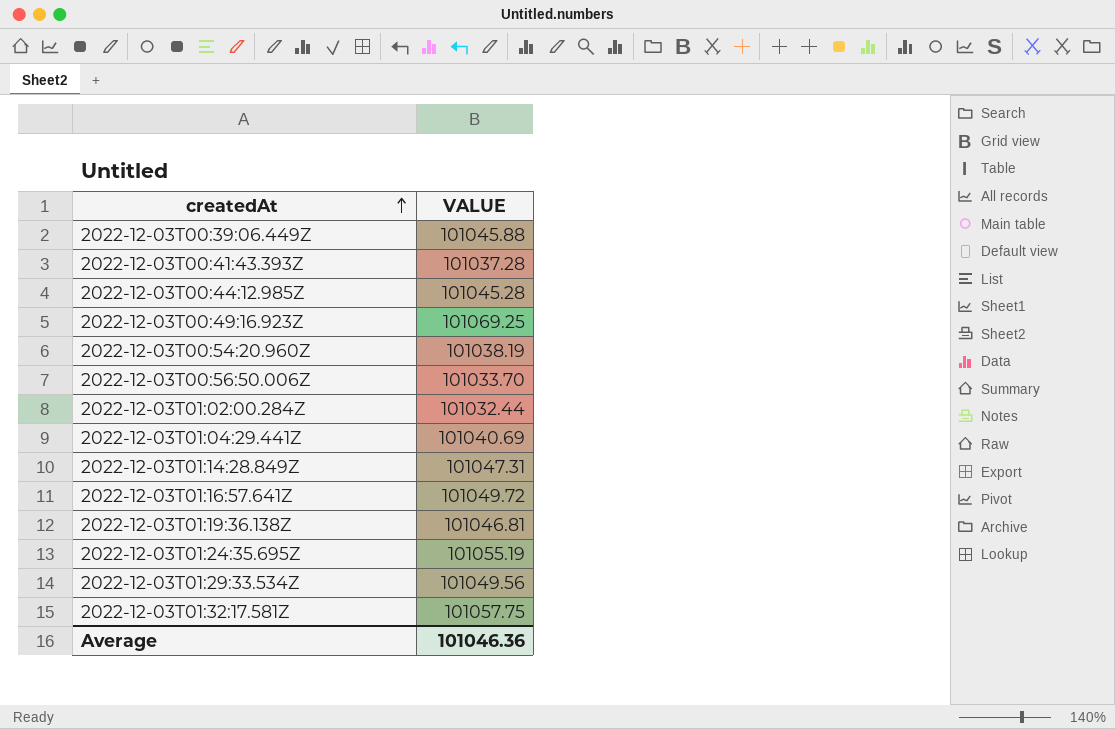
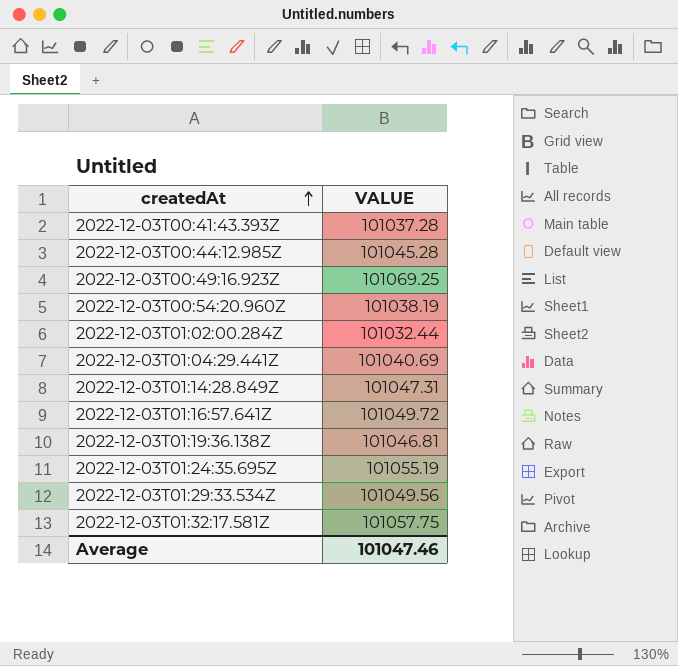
row 2022-12-03T00:39:06.449Z: 101045.88 -> none
row 2022-12-03T00:56:50.006Z: 101033.70 -> none
Average | VALUE: 101046.36 -> 101047.46

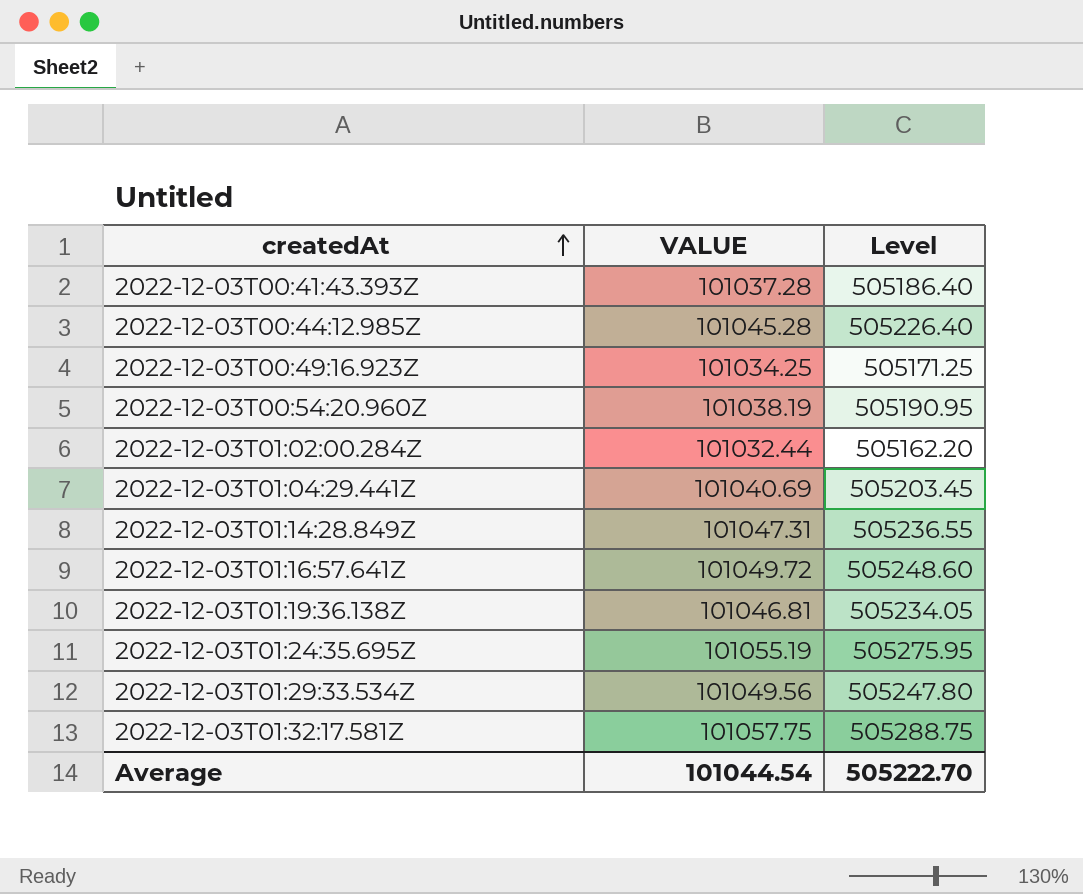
column Level | formula: none -> [VALUE] * 5
2022-12-03T00:49:16.923Z | VALUE: 101069.25 -> 101034.25
Average | VALUE: 101047.46 -> 101044.54

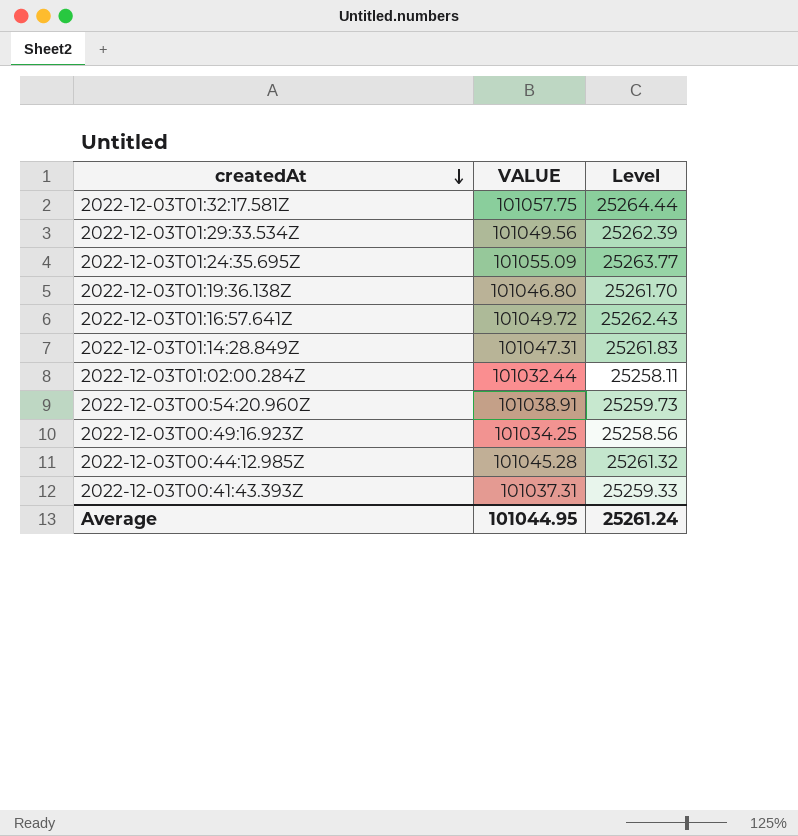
row order: createdAt ascending -> createdAt descending
column Level | formula: [VALUE] * 5 -> [VALUE] * 0.25
row 2022-12-03T01:04:29.441Z: 101040.69 | 505203.45 -> none
2022-12-03T01:24:35.695Z | VALUE: 101055.19 -> 101055.09
2022-12-03T01:19:36.138Z | VALUE: 101046.81 -> 101046.80
2022-12-03T00:54:20.960Z | VALUE: 101038.19 -> 101038.91
2022-12-03T00:41:43.393Z | VALUE: 101037.28 -> 101037.31
Average | VALUE: 101044.54 -> 101044.95
Average | Level: 505222.70 -> 25261.24

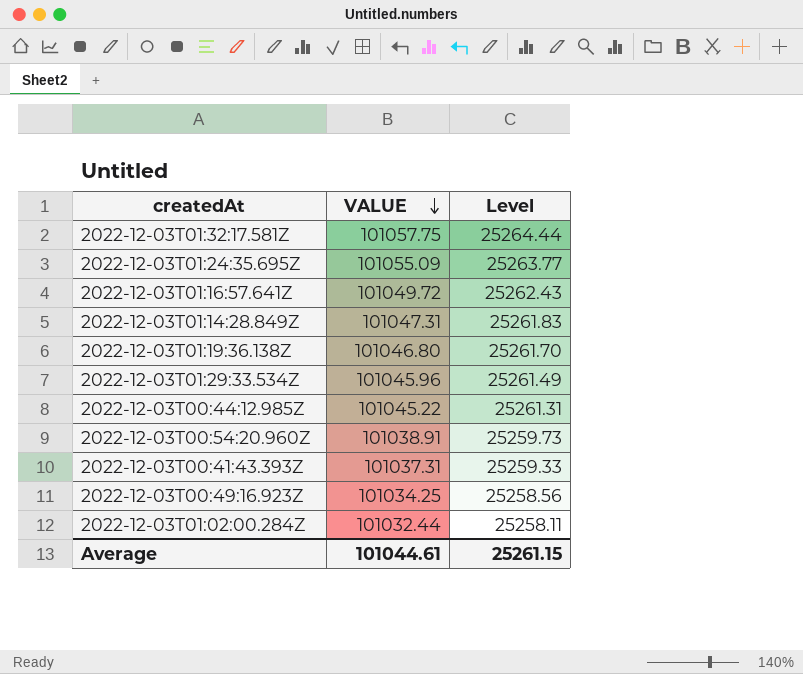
row order: createdAt descending -> VALUE descending
2022-12-03T01:29:33.534Z | VALUE: 101049.56 -> 101045.96
2022-12-03T01:29:33.534Z | Level: 25262.39 -> 25261.49
2022-12-03T00:44:12.985Z | VALUE: 101045.28 -> 101045.22
2022-12-03T00:44:12.985Z | Level: 25261.32 -> 25261.31
Average | VALUE: 101044.95 -> 101044.61
Average | Level: 25261.24 -> 25261.15

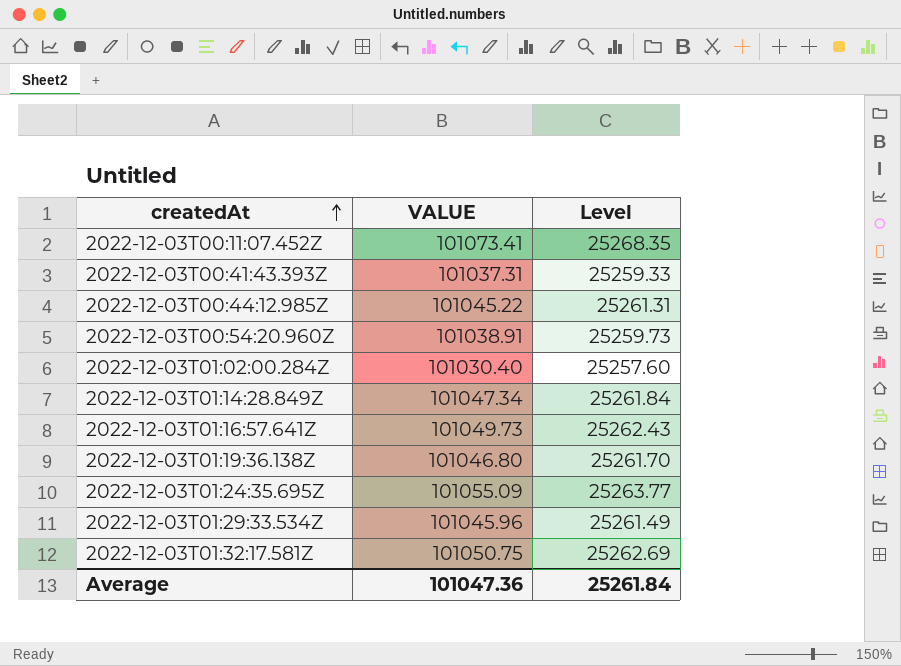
row order: VALUE descending -> createdAt ascending
row 2022-12-03T00:49:16.923Z: 101034.25 | 25258.56 -> none
row 2022-12-03T00:11:07.452Z: none -> 101073.41 | 25268.35
2022-12-03T01:02:00.284Z | VALUE: 101032.44 -> 101030.40
2022-12-03T01:02:00.284Z | Level: 25258.11 -> 25257.60
2022-12-03T01:14:28.849Z | VALUE: 101047.31 -> 101047.34
2022-12-03T01:14:28.849Z | Level: 25261.83 -> 25261.84
2022-12-03T01:16:57.641Z | VALUE: 101049.72 -> 101049.73
2022-12-03T01:32:17.581Z | VALUE: 101057.75 -> 101050.75
2022-12-03T01:32:17.581Z | Level: 25264.44 -> 25262.69
Average | VALUE: 101044.61 -> 101047.36
Average | Level: 25261.15 -> 25261.84

